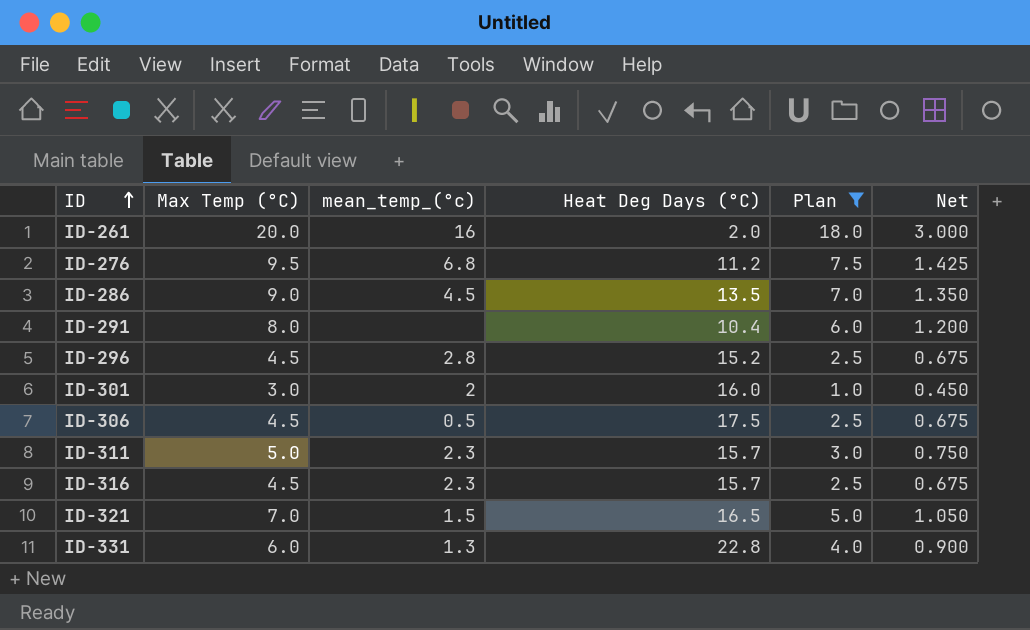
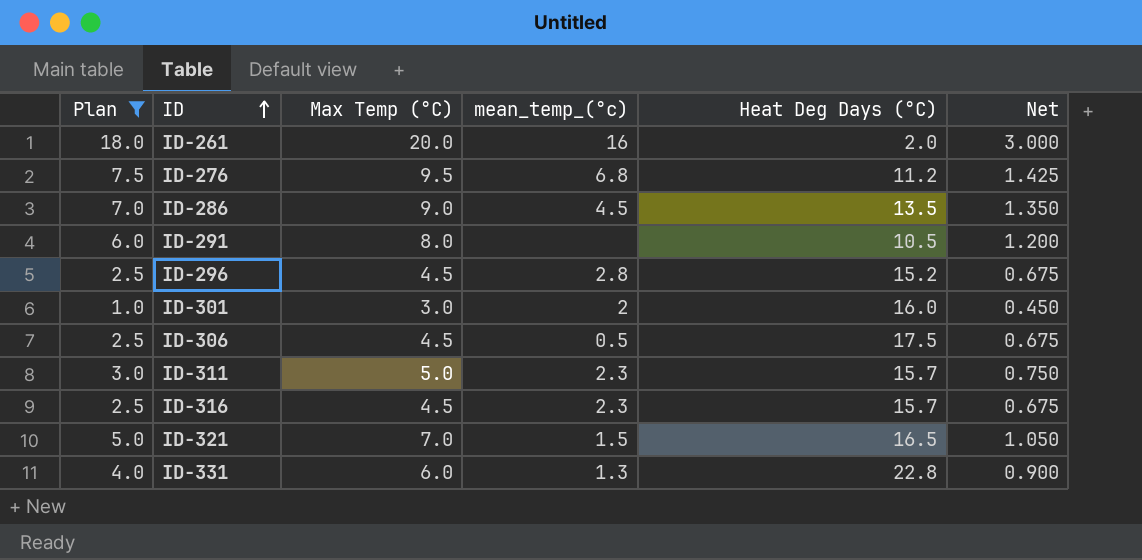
column Plan | position: 5 -> 1
ID-291 | Heat Deg Days (°C): 10.4 -> 10.5

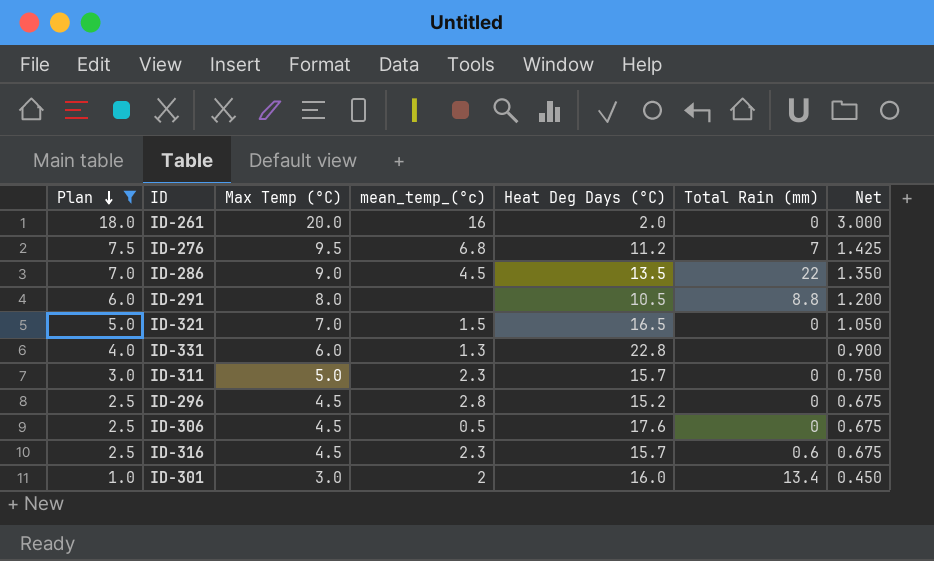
row order: ID ascending -> Plan descending
column Total Rain (mm) | position: none -> 6
ID-306 | Heat Deg Days (°C): 17.5 -> 17.6

